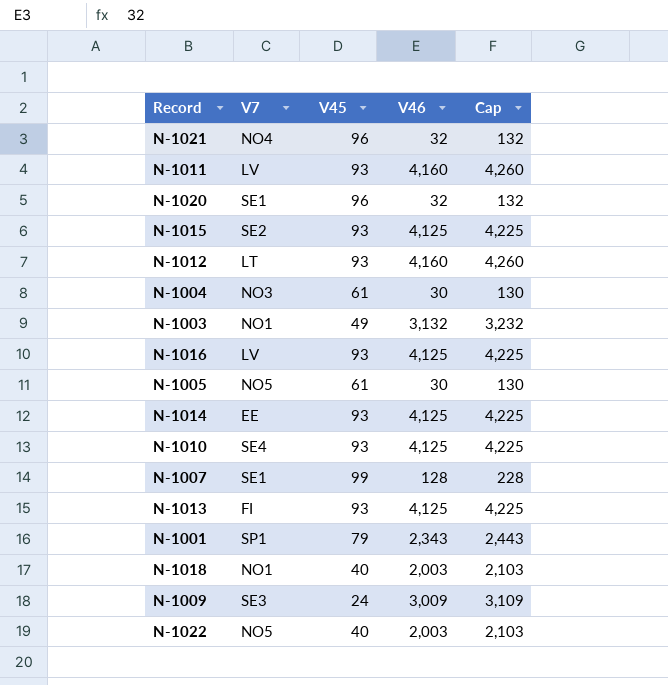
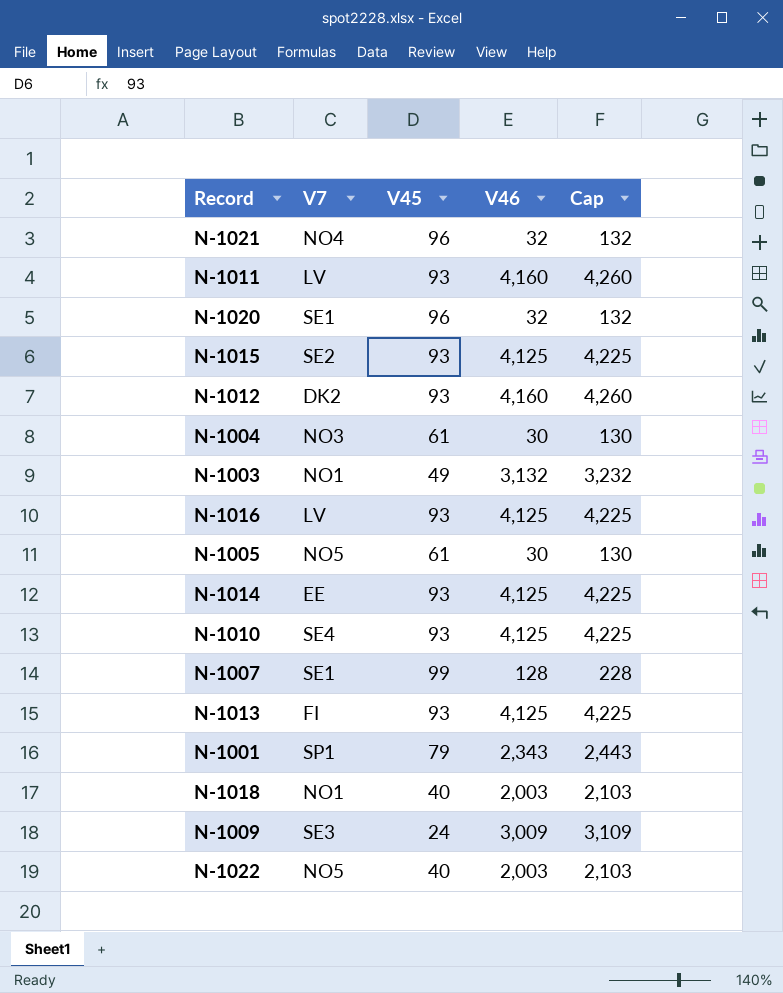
N-1012 | V7: LT -> DK2

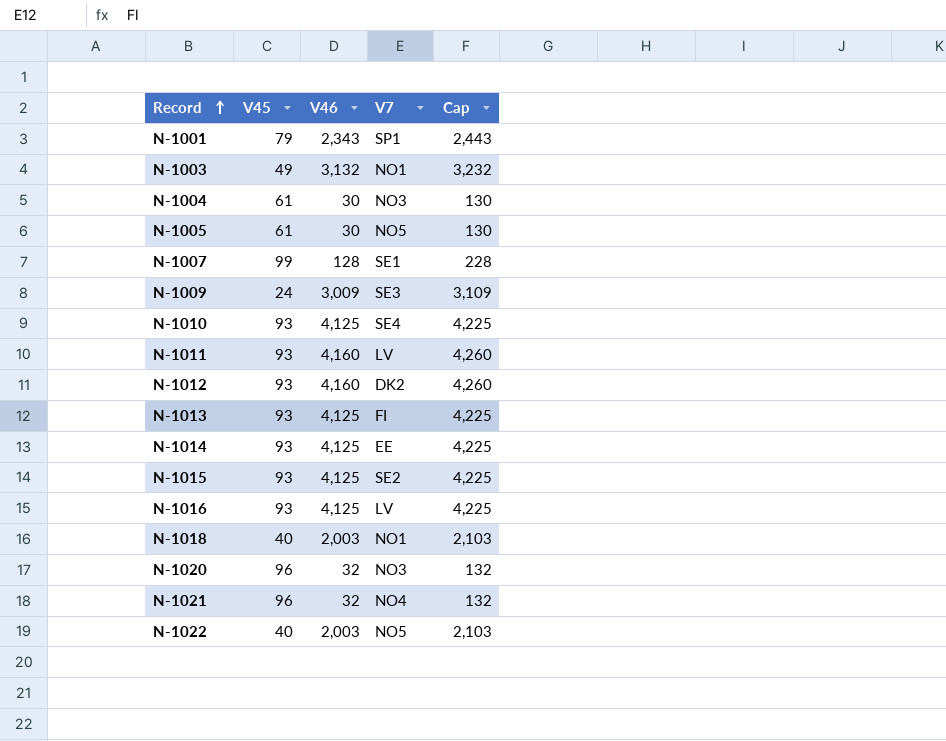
row order: none -> Record ascending
column V7 | position: 2 -> 4
N-1020 | V7: SE1 -> NO3

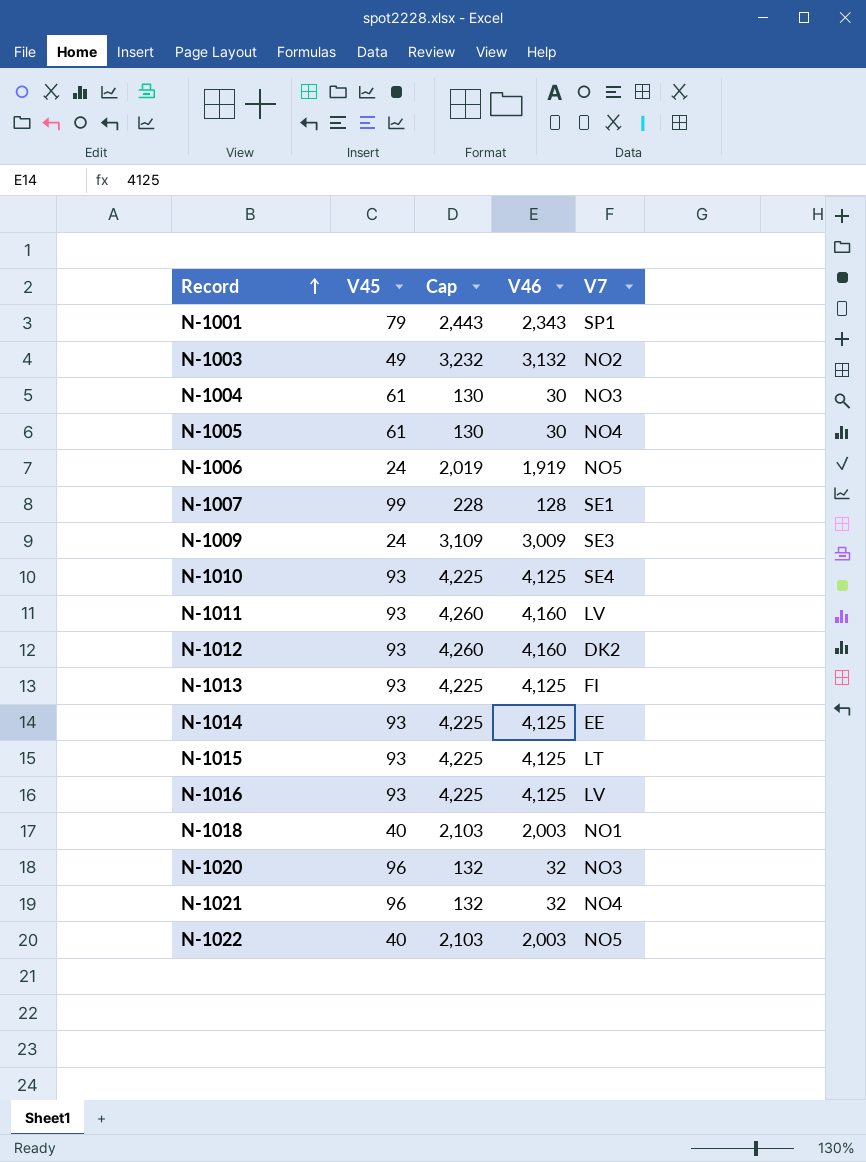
column Cap | position: 5 -> 3
N-1003 | V7: NO1 -> NO2
N-1005 | V7: NO5 -> NO4
row N-1006: none -> 24 | 2,019 | 1,919 | NO5
N-1015 | V7: SE2 -> LT

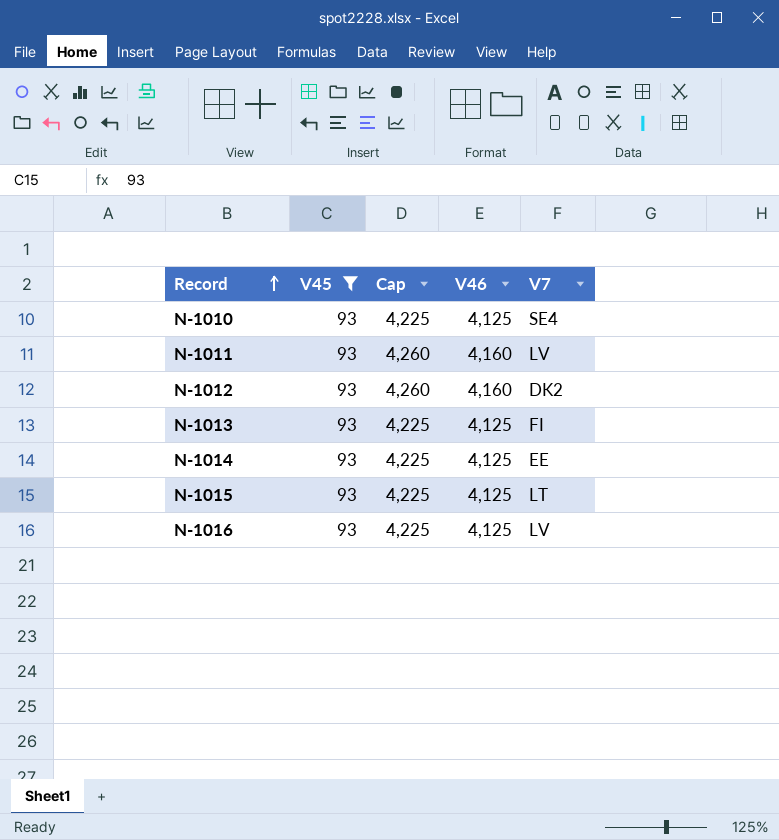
filter: none -> V45 = 93

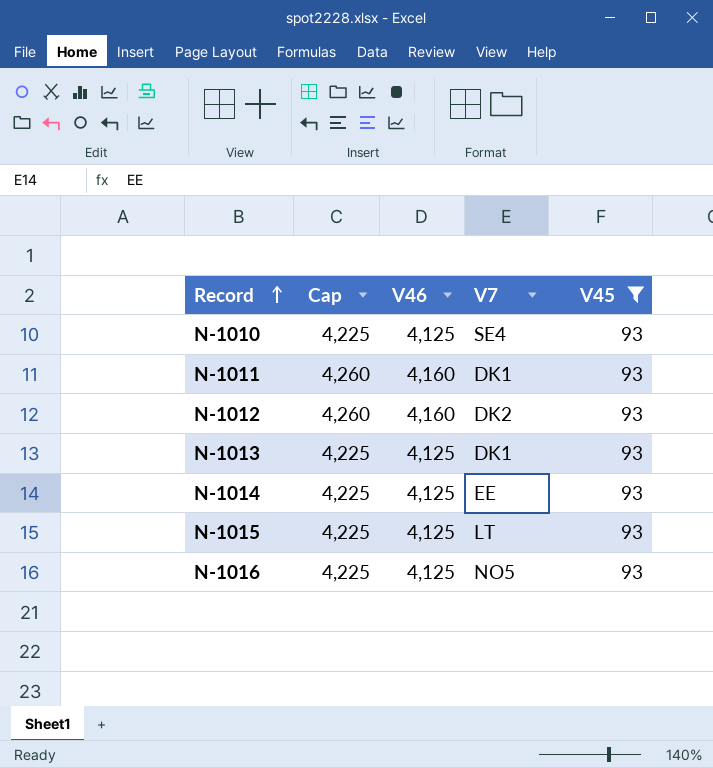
column V45 | position: 2 -> 5
N-1011 | V7: LV -> DK1
N-1013 | V7: FI -> DK1
N-1016 | V7: LV -> NO5

